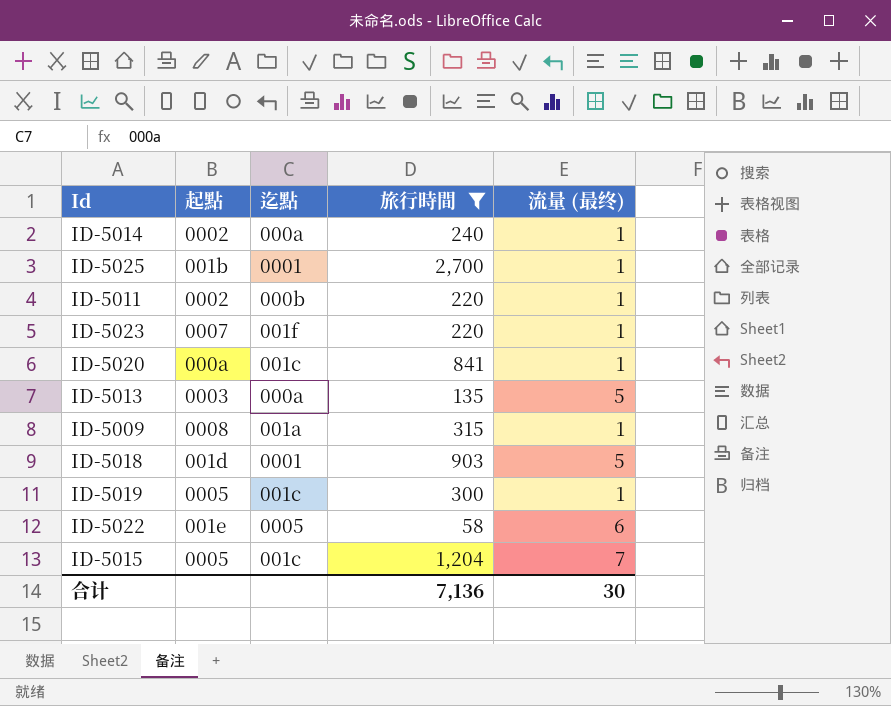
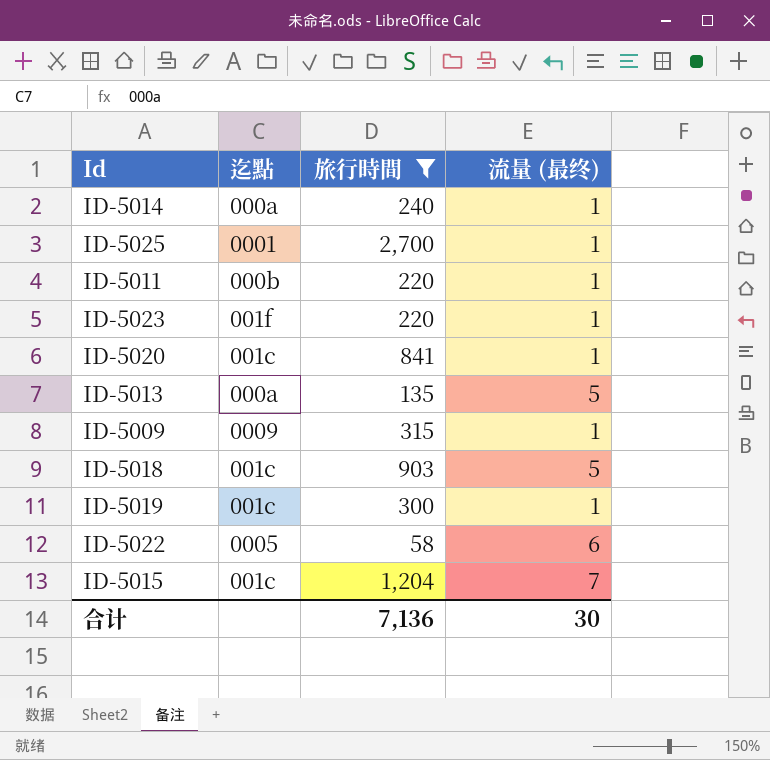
column 起點 | position: 2 -> none
ID-5009 | 迄點: 001a -> 0009
ID-5018 | 迄點: 0001 -> 001c

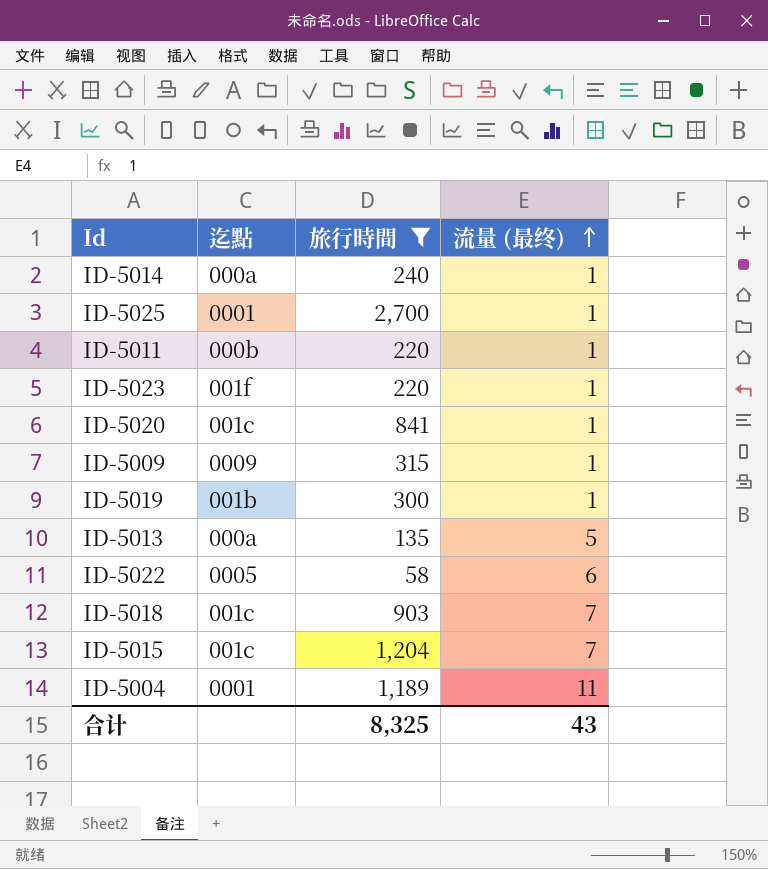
row order: none -> 流量 (最终) ascending
ID-5019 | 迄點: 001c -> 001b
ID-5018 | 流量 (最终): 5 -> 7
row ID-5004: none -> 0001 | 1,189 | 11
合计 | 旅行時間: 7,136 -> 8,325
合计 | 流量 (最终): 30 -> 43

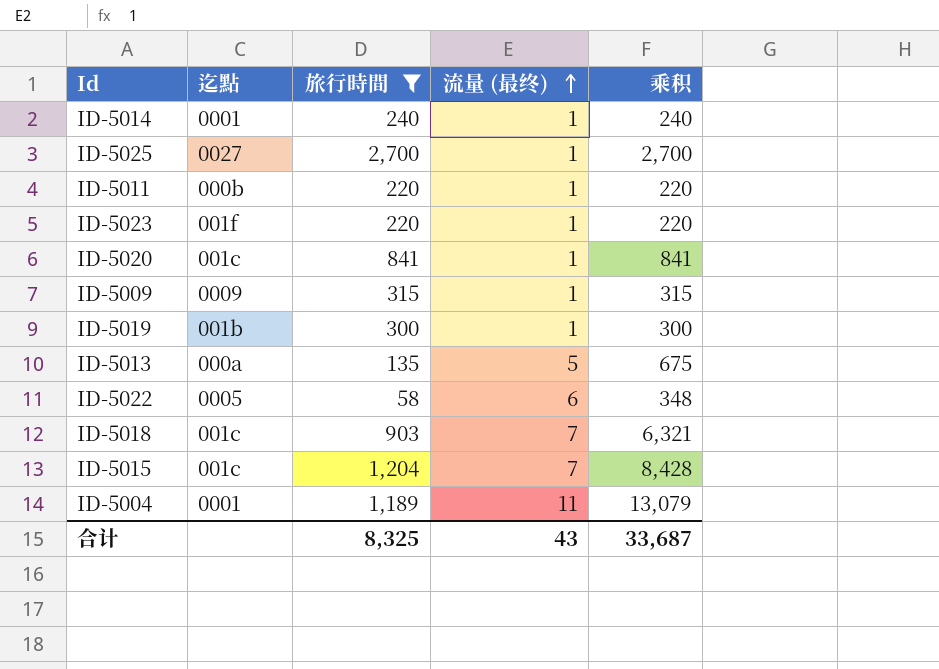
column 乘积 | formula: none -> [旅行時間] * [流量 (最终)]
ID-5014 | 迄點: 000a -> 0001
ID-5025 | 迄點: 0001 -> 0027

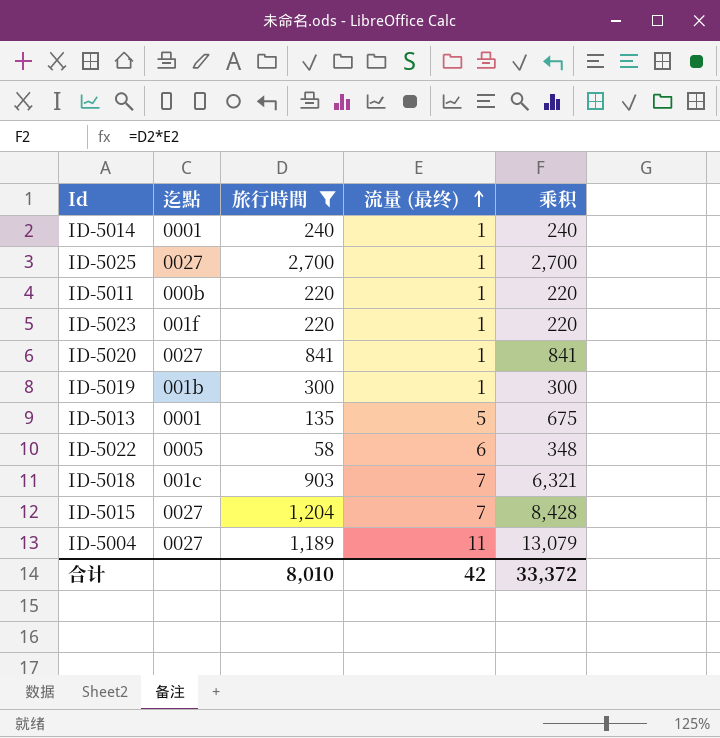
row ID-5009: 0009 | 315 | 1 | 315 -> none
ID-5020 | 迄點: 001c -> 0027
ID-5013 | 迄點: 000a -> 0001
ID-5015 | 迄點: 001c -> 0027
ID-5004 | 迄點: 0001 -> 0027
合计 | 旅行時間: 8,325 -> 8,010
合计 | 流量 (最终): 43 -> 42
合计 | 乘积: 33,687 -> 33,372

